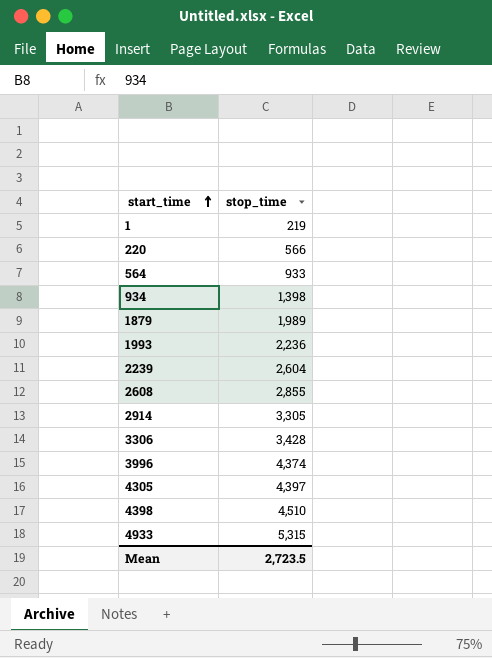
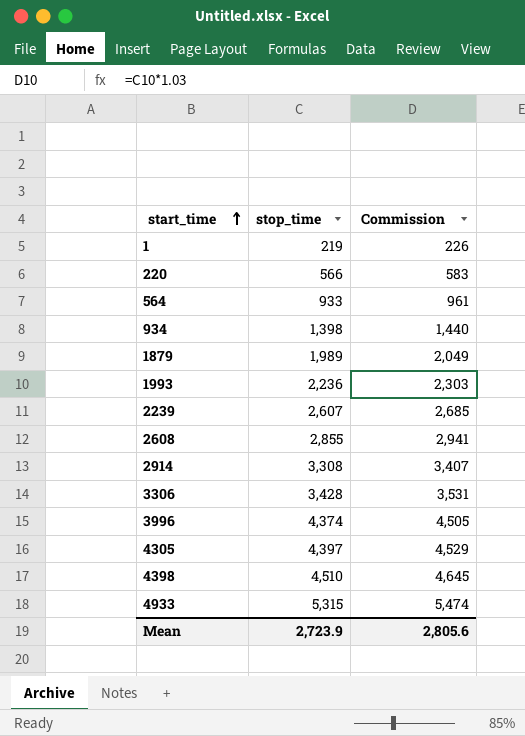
column Commission | formula: none -> [stop_time] * 1.03
2239 | stop_time: 2,604 -> 2,607
2914 | stop_time: 3,305 -> 3,308
Mean | stop_time: 2,723.5 -> 2,723.9

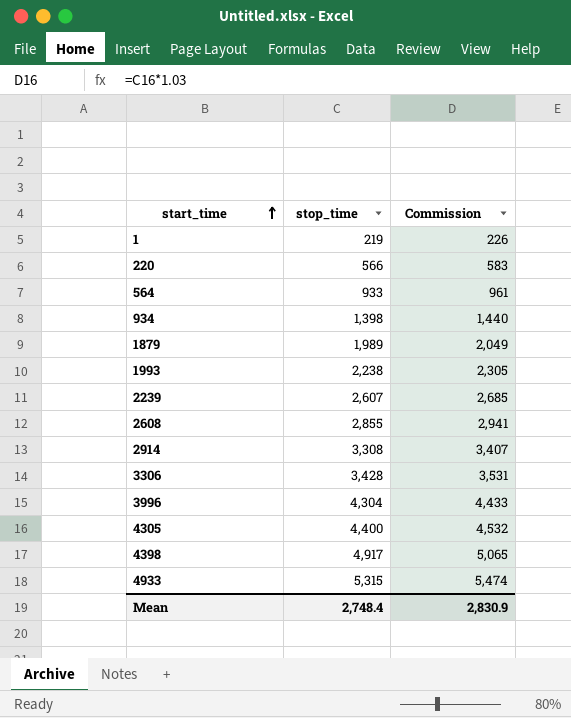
1993 | stop_time: 2,236 -> 2,238
1993 | Commission: 2,303 -> 2,305
3996 | stop_time: 4,374 -> 4,304
3996 | Commission: 4,505 -> 4,433
4305 | stop_time: 4,397 -> 4,400
4305 | Commission: 4,529 -> 4,532
4398 | stop_time: 4,510 -> 4,917
4398 | Commission: 4,645 -> 5,065
Mean | stop_time: 2,723.9 -> 2,748.4
Mean | Commission: 2,805.6 -> 2,830.9

